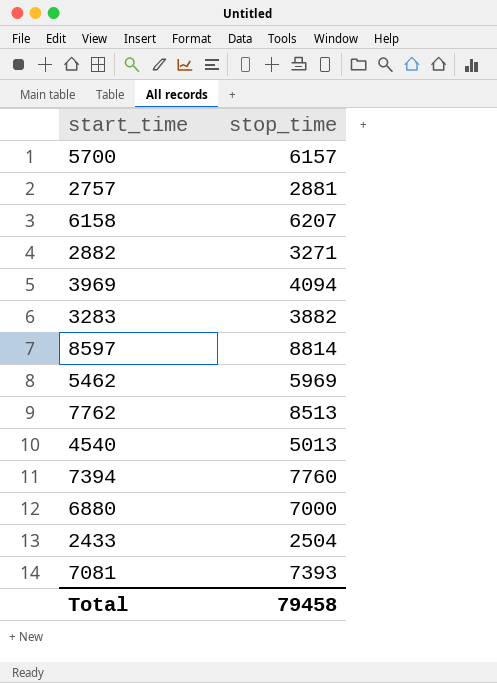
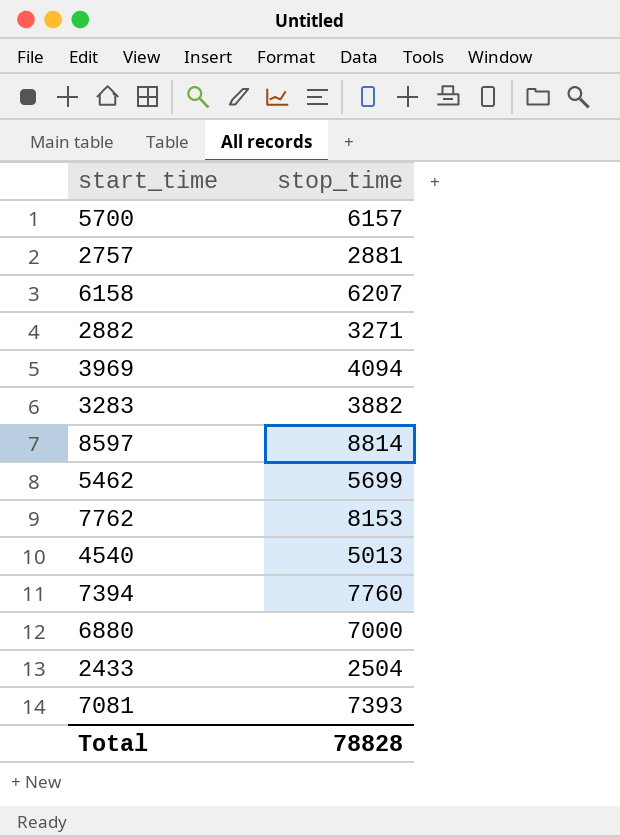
5462 | stop_time: 5969 -> 5699
7762 | stop_time: 8513 -> 8153
Total | stop_time: 79458 -> 78828

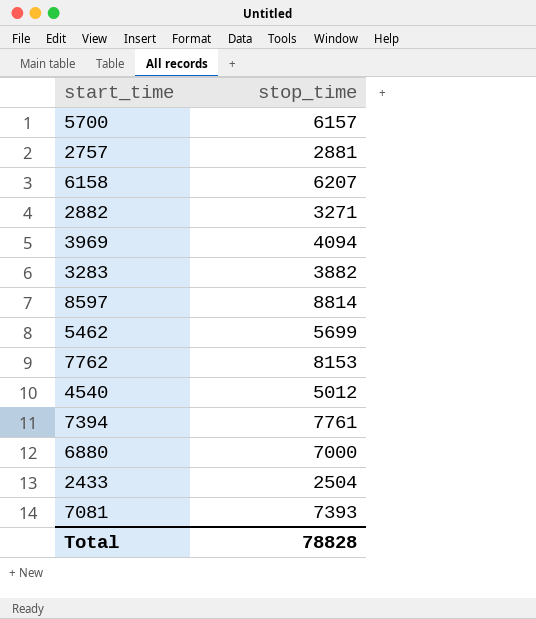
4540 | stop_time: 5013 -> 5012
7394 | stop_time: 7760 -> 7761

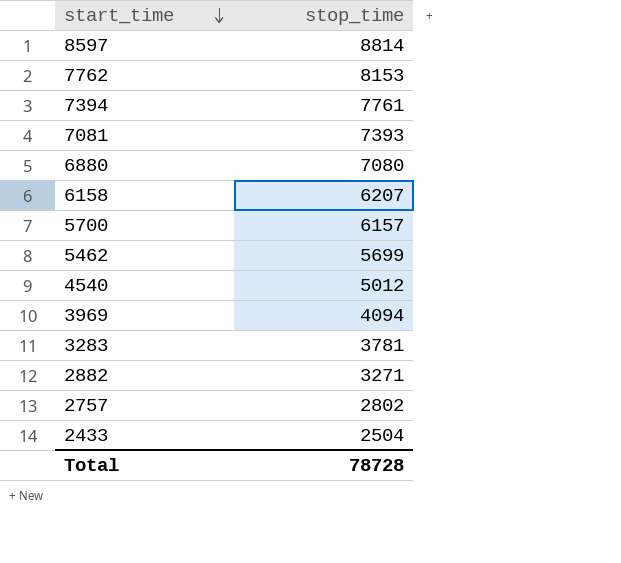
row order: none -> start_time descending
6880 | stop_time: 7000 -> 7080
3283 | stop_time: 3882 -> 3781
2757 | stop_time: 2881 -> 2802
Total | stop_time: 78828 -> 78728

